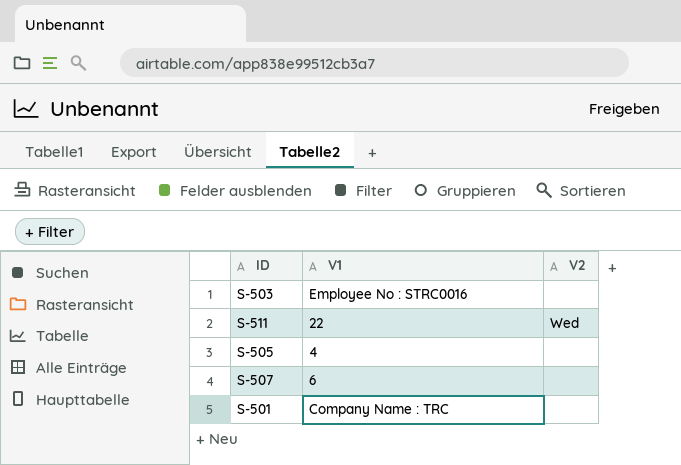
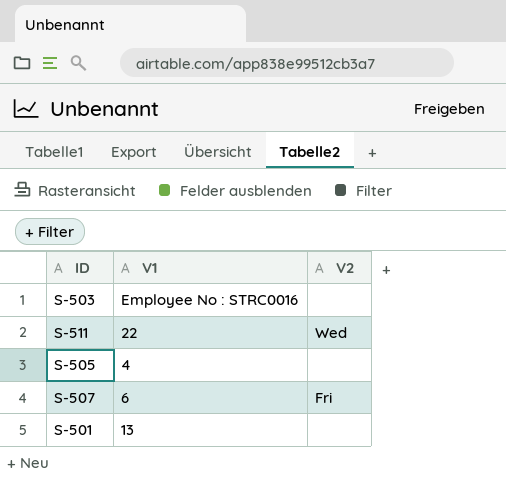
S-507 | V2: none -> Fri
S-501 | V1: Company Name : TRC -> 13

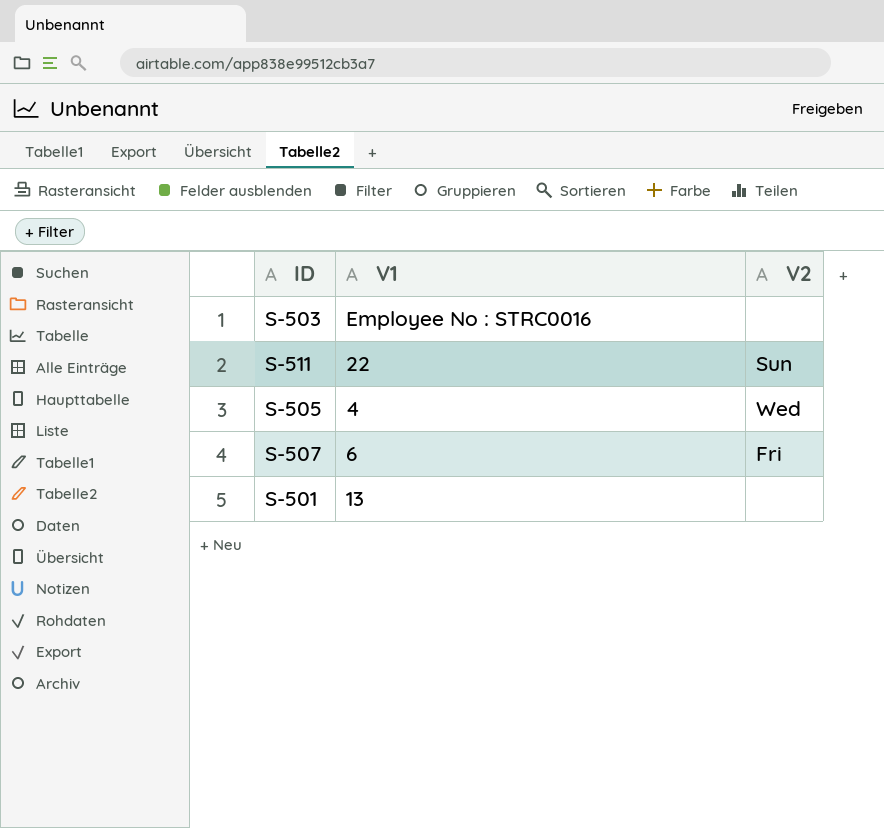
S-511 | V2: Wed -> Sun
S-505 | V2: none -> Wed

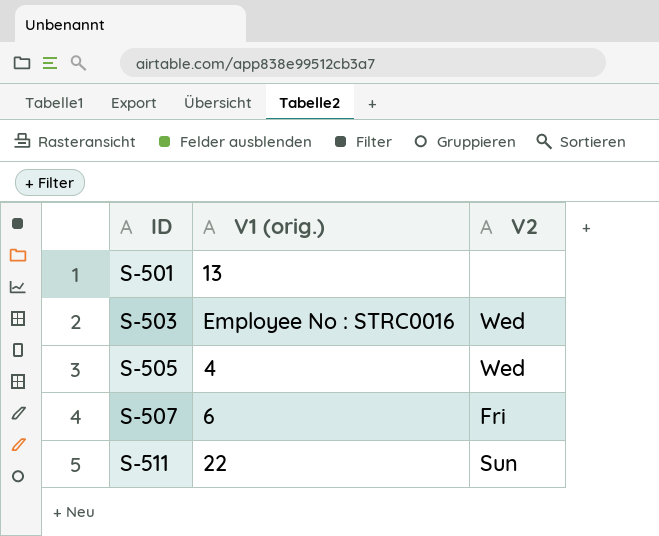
row order: none -> ID ascending
column name: V1 -> V1 (orig.)
S-503 | V2: none -> Wed

